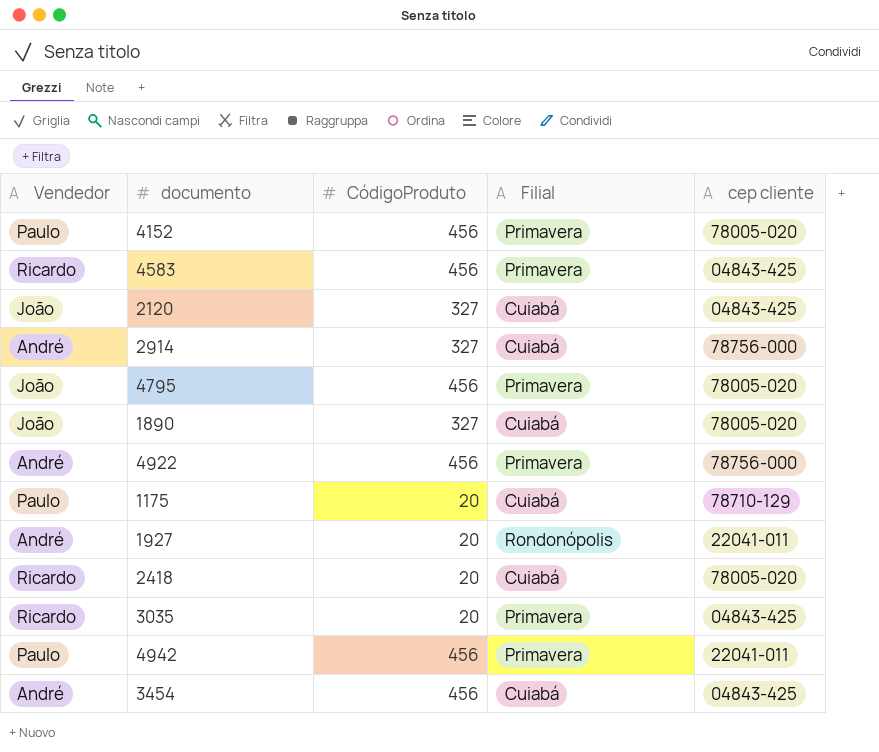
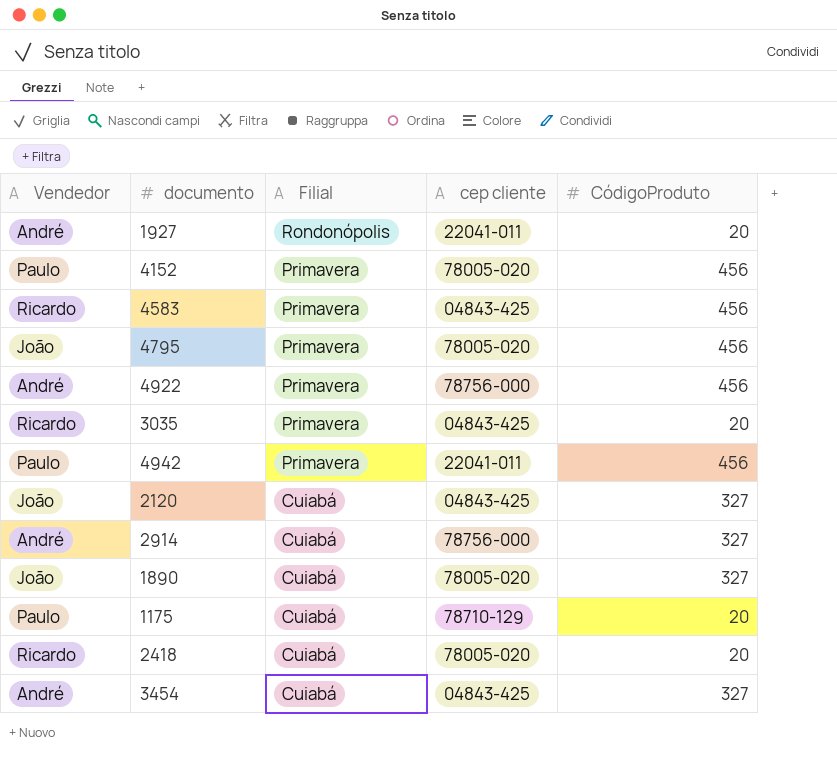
row order: none -> Filial descending
column CódigoProduto | position: 3 -> 5
3454 | CódigoProduto: 456 -> 327

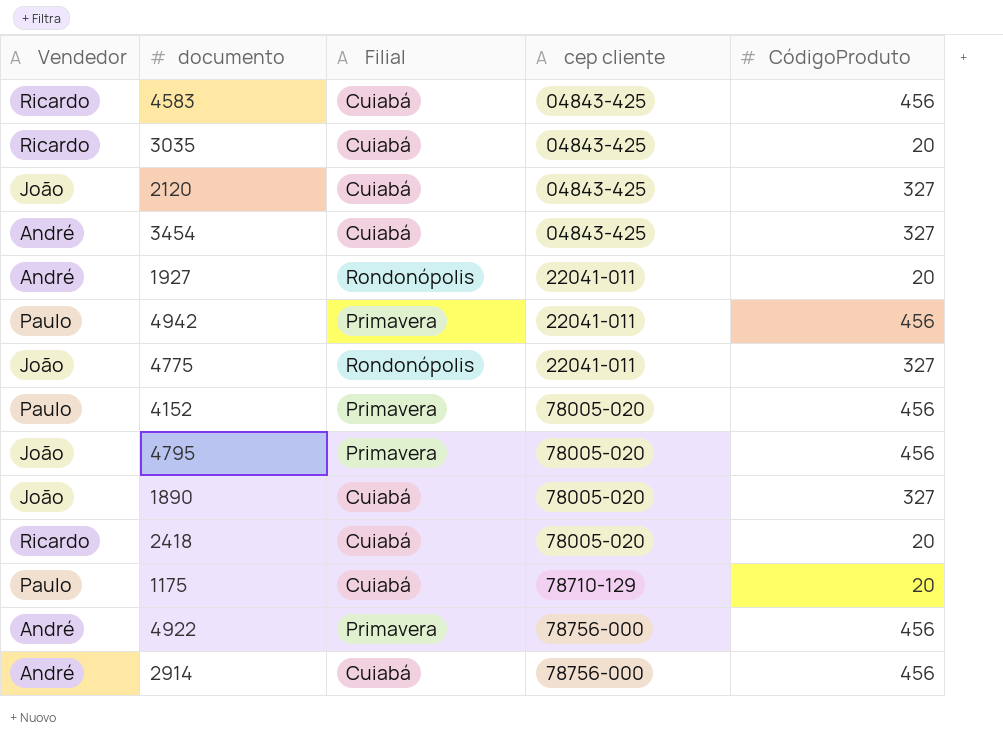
row order: Filial descending -> cep cliente ascending
4583 | Filial: Primavera -> Cuiabá
3035 | Filial: Primavera -> Cuiabá
row 4775: none -> João | Rondonópolis | 22041-011 | 327
2914 | CódigoProduto: 327 -> 456

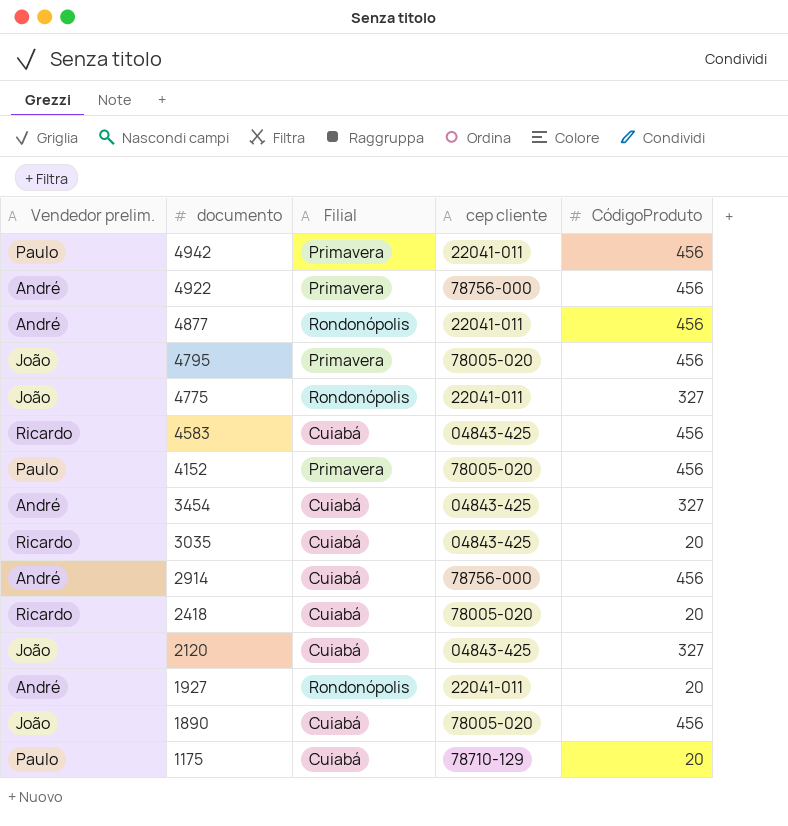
row order: cep cliente ascending -> documento descending
column name: Vendedor -> Vendedor prelim.
row 4877: none -> André | Rondonópolis | 22041-011 | 456
1890 | CódigoProduto: 327 -> 456

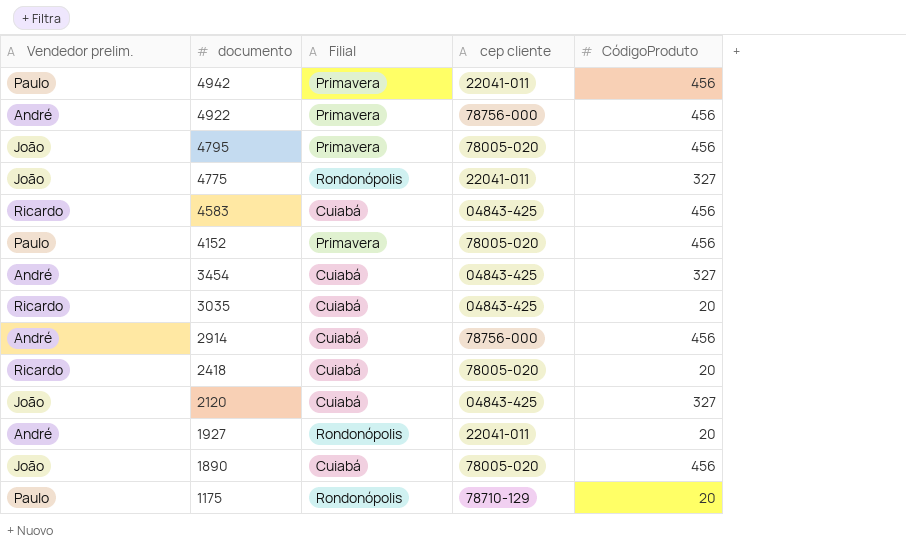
row 4877: André | Rondonópolis | 22041-011 | 456 -> none
1175 | Filial: Cuiabá -> Rondonópolis

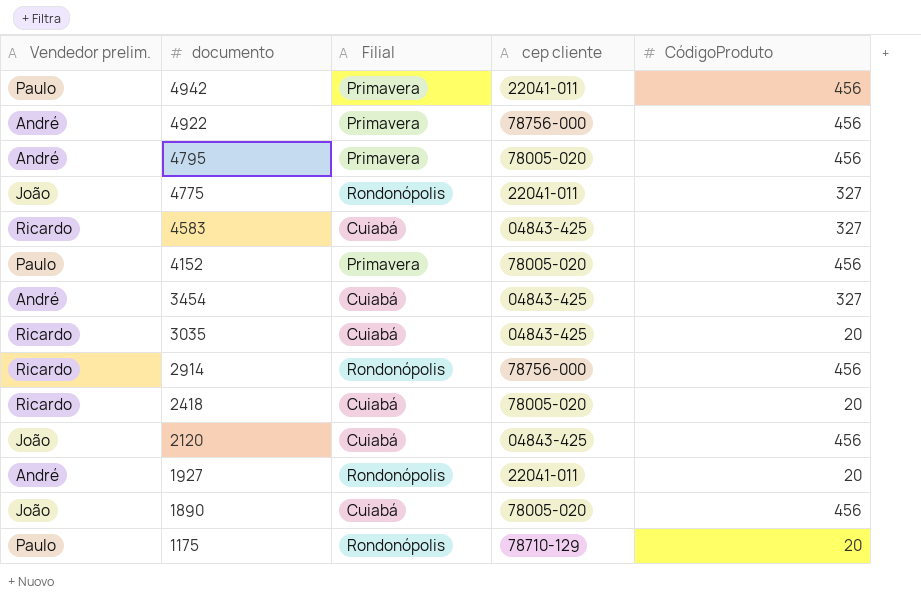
4795 | Vendedor prelim.: João -> André
4583 | CódigoProduto: 456 -> 327
2914 | Vendedor prelim.: André -> Ricardo
2914 | Filial: Cuiabá -> Rondonópolis
2120 | CódigoProduto: 327 -> 456

